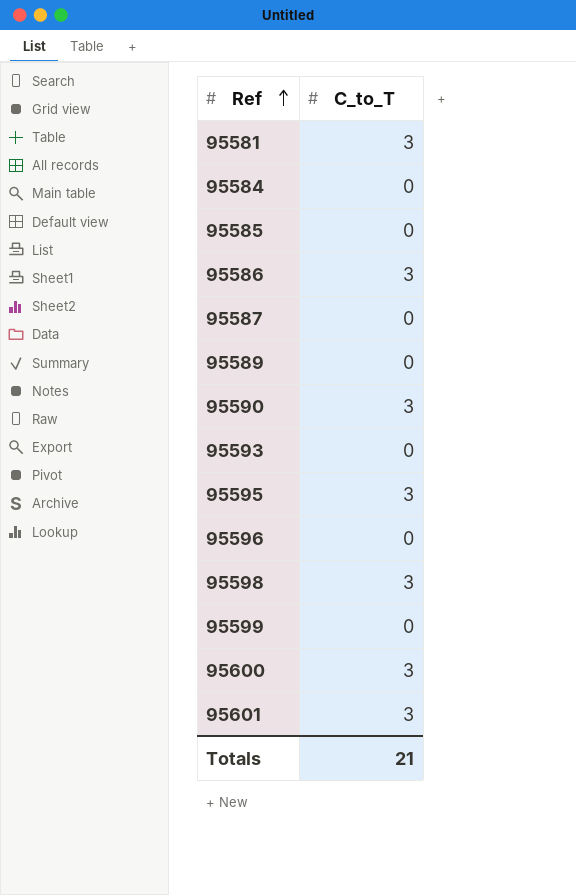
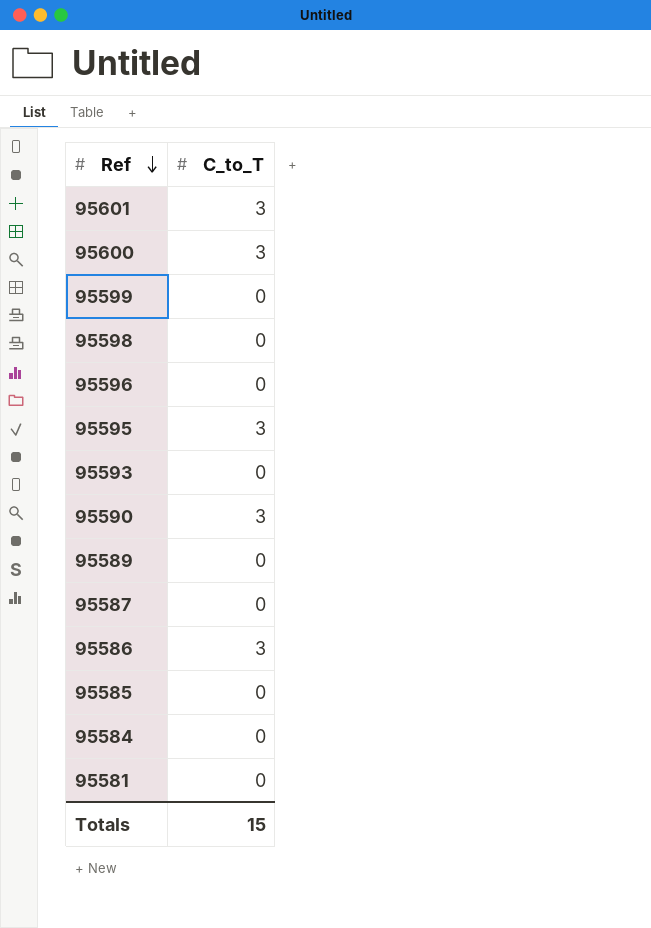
row order: Ref ascending -> Ref descending
95598 | C_to_T: 3 -> 0
95581 | C_to_T: 3 -> 0
Totals | C_to_T: 21 -> 15

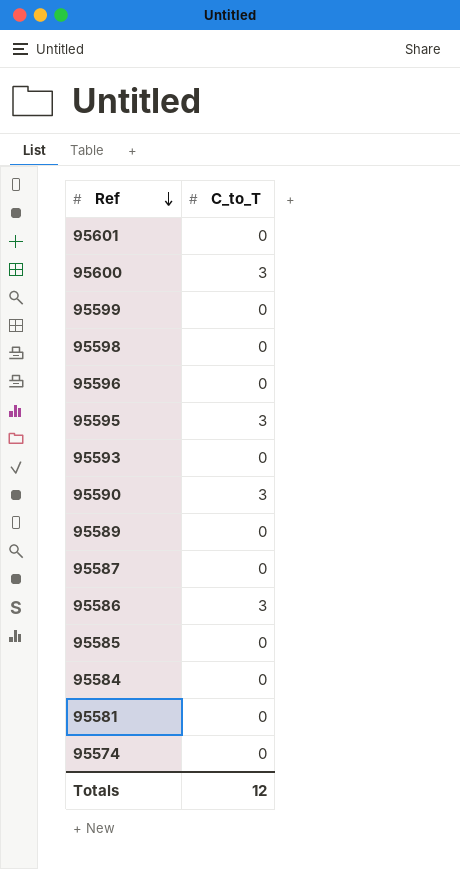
95601 | C_to_T: 3 -> 0
row 95574: none -> 0
Totals | C_to_T: 15 -> 12

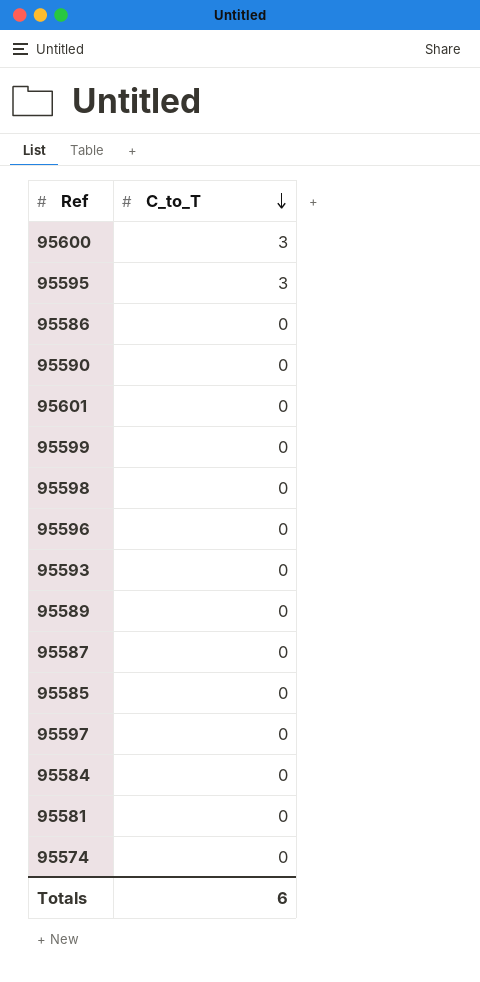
row order: Ref descending -> C_to_T descending
95586 | C_to_T: 3 -> 0
95590 | C_to_T: 3 -> 0
row 95597: none -> 0
Totals | C_to_T: 12 -> 6

